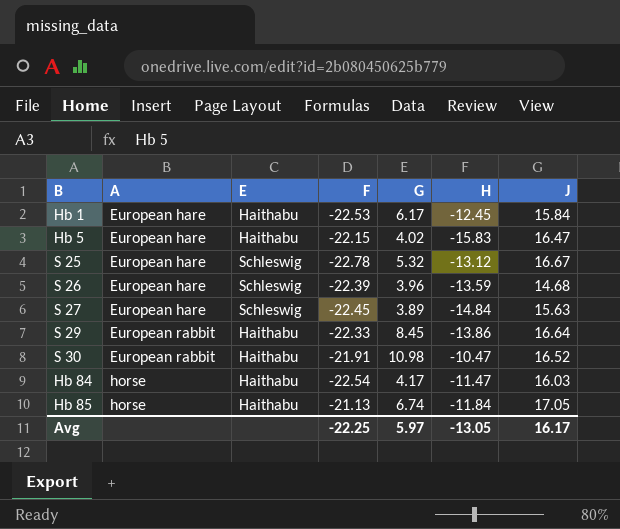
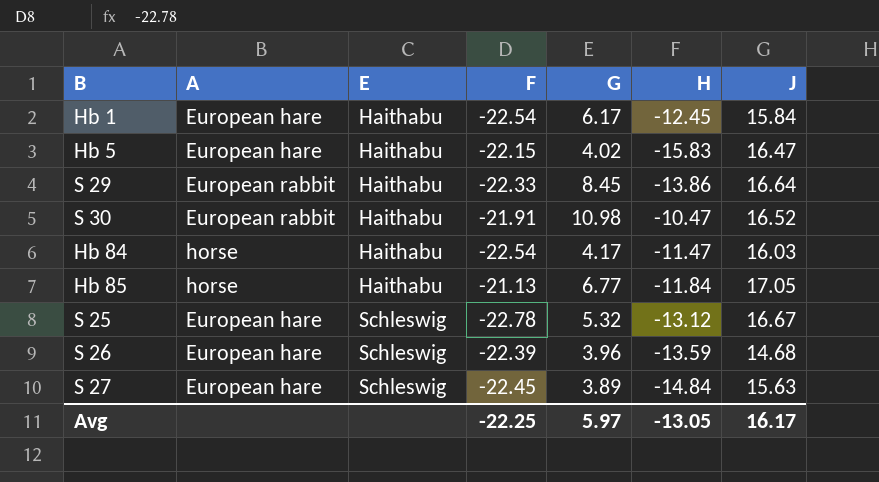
row order: A ascending -> E ascending
Hb 1 | F: -22.53 -> -22.54
Hb 85 | G: 6.74 -> 6.77

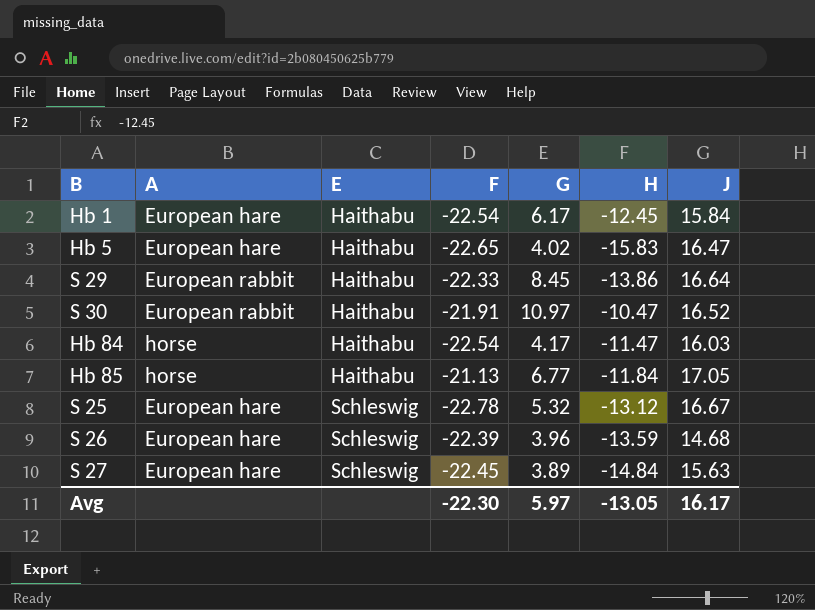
Hb 5 | F: -22.15 -> -22.65
S 30 | G: 10.98 -> 10.97
Avg | F: -22.25 -> -22.30

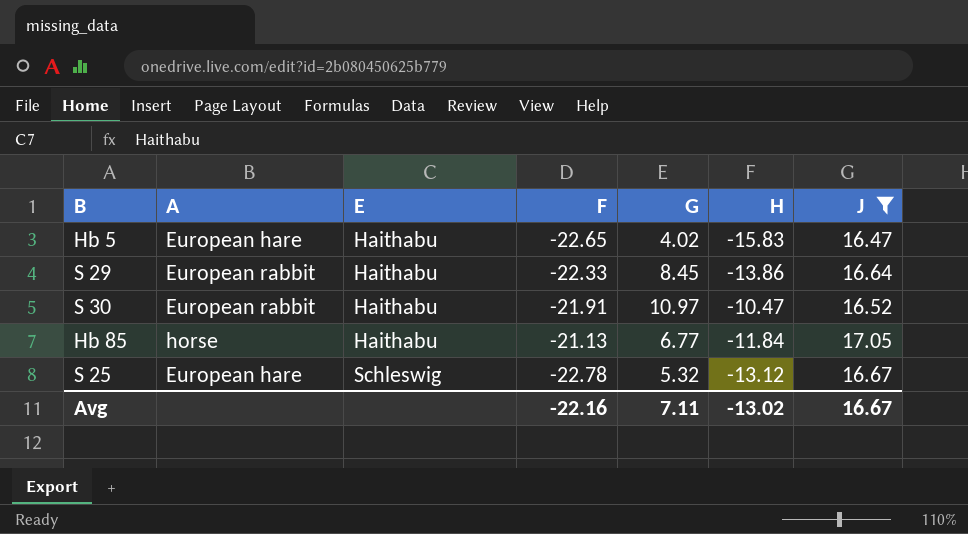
filter: none -> J >= 16.47
Avg | F: -22.30 -> -22.16
Avg | G: 5.97 -> 7.11
Avg | H: -13.05 -> -13.02
Avg | J: 16.17 -> 16.67

